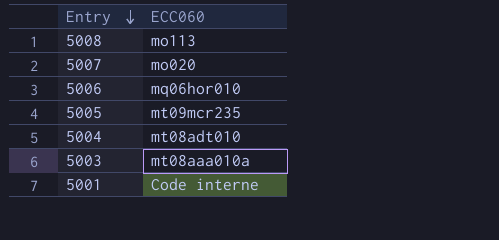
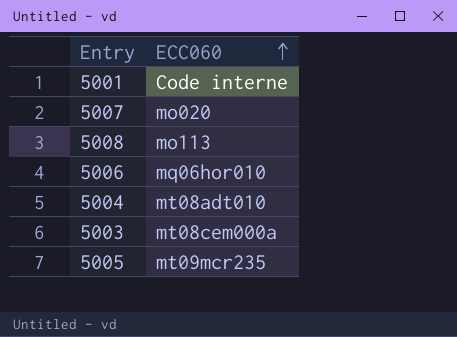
row order: Entry descending -> ECC060 ascending
5003 | ECC060: mt08aaa010a -> mt08cem000a

